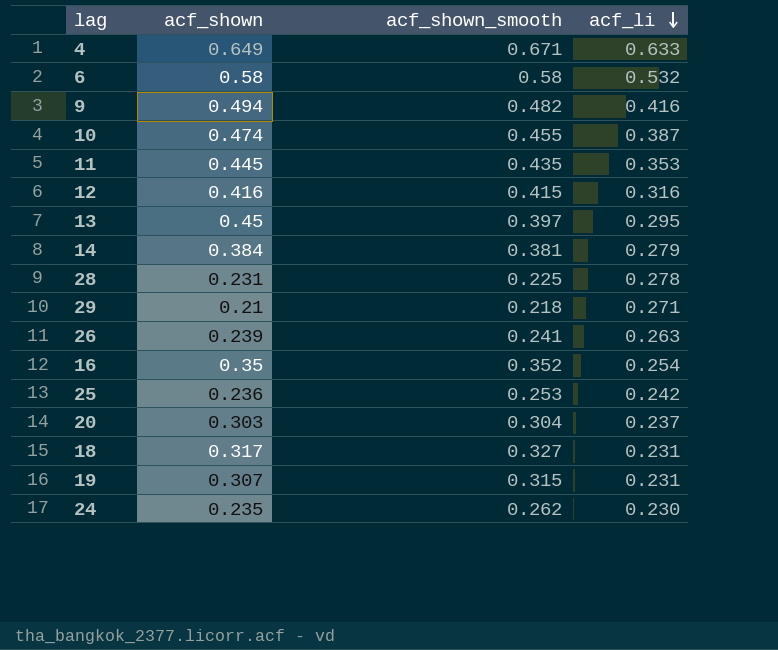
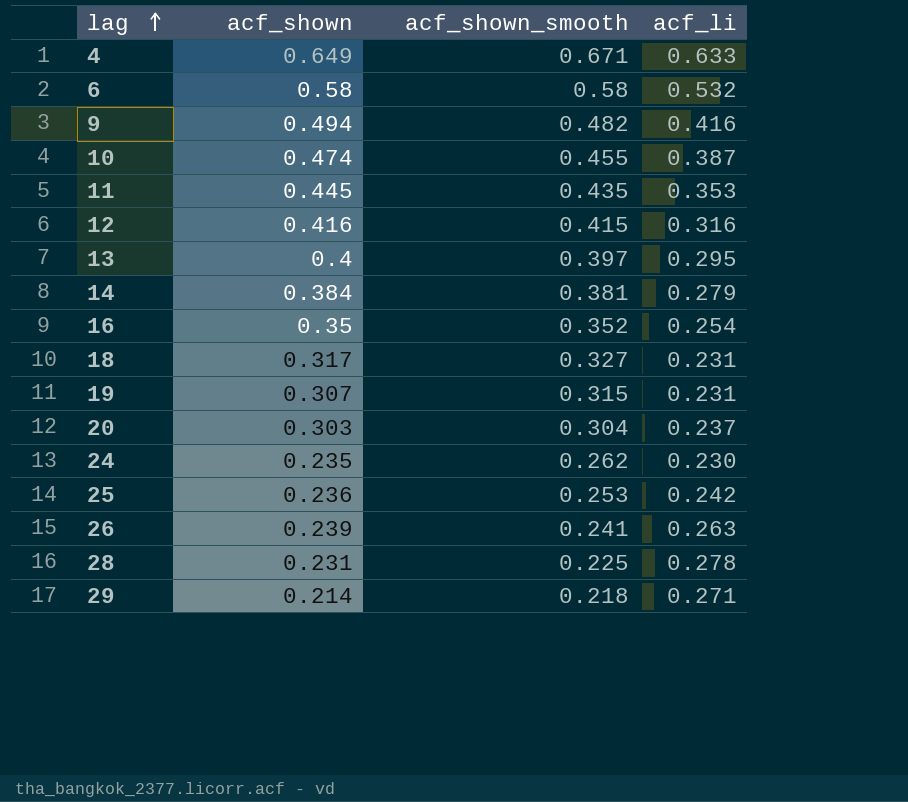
row order: acf_li descending -> lag ascending
13 | acf_shown: 0.45 -> 0.4
29 | acf_shown: 0.21 -> 0.214

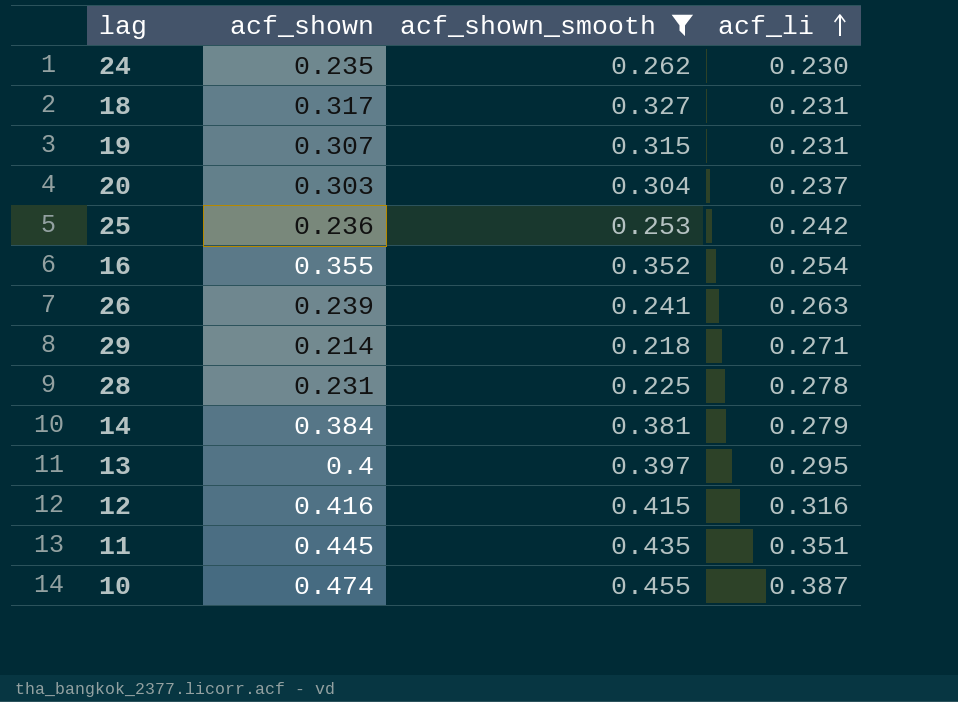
filter: none -> acf_shown_smooth <= 0.455
row order: lag ascending -> acf_li ascending
16 | acf_shown: 0.35 -> 0.355
11 | acf_li: 0.353 -> 0.351

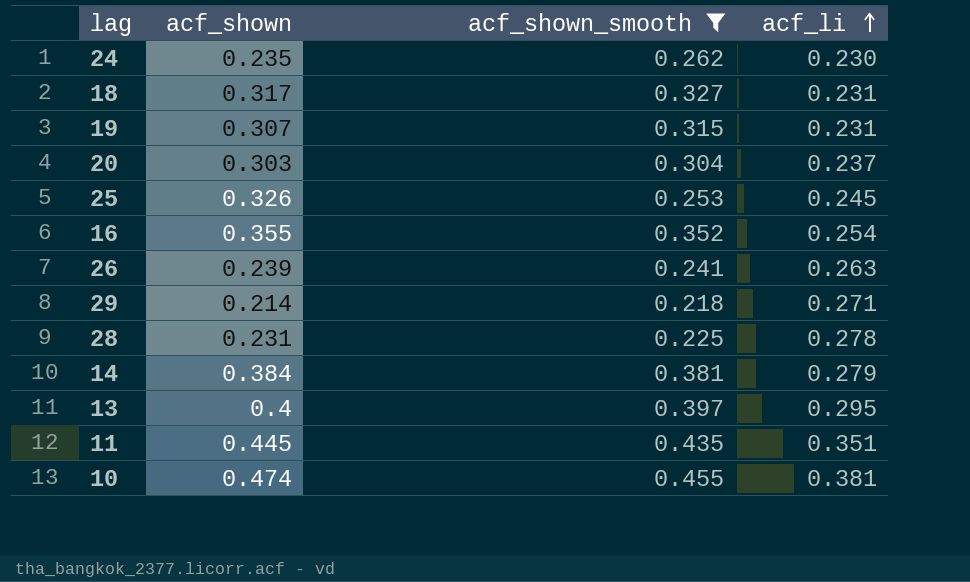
row 12: 0.416 | 0.415 | 0.316 -> none
25 | acf_shown: 0.236 -> 0.326
25 | acf_li: 0.242 -> 0.245
10 | acf_li: 0.387 -> 0.381

